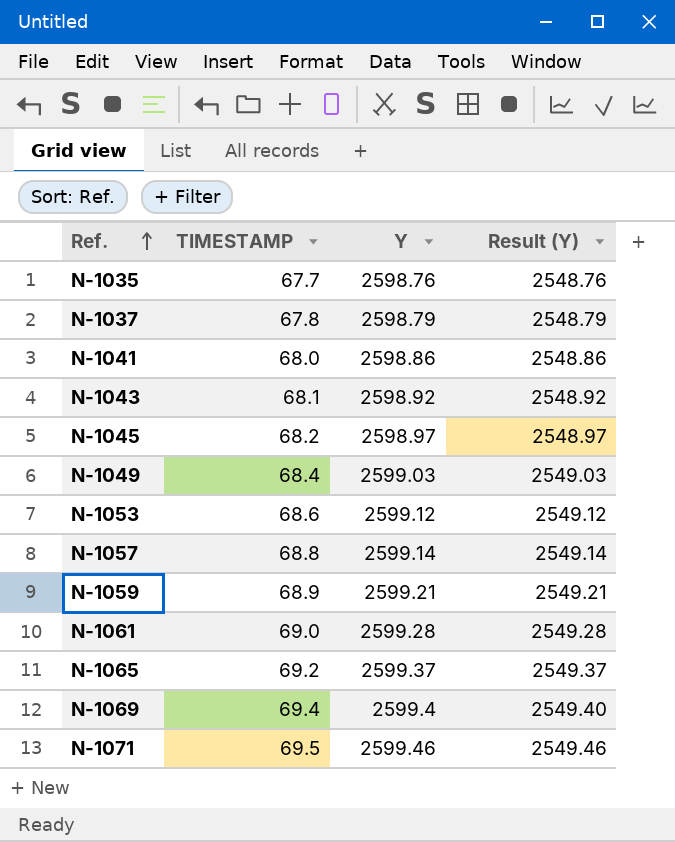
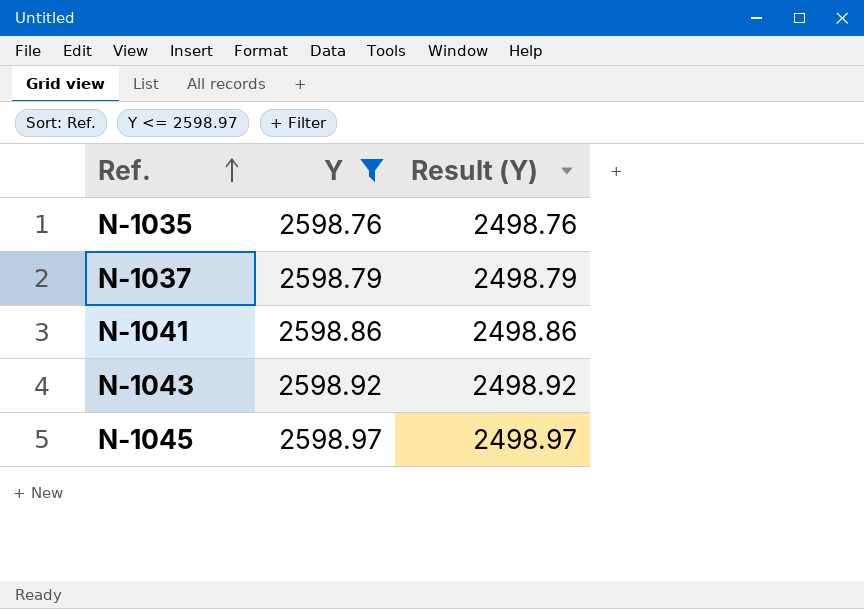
filter: none -> Y <= 2598.97
column TIMESTAMP | position: 2 -> none
column Result (Y) | formula: [Y] - 50 -> [Y] - 100

